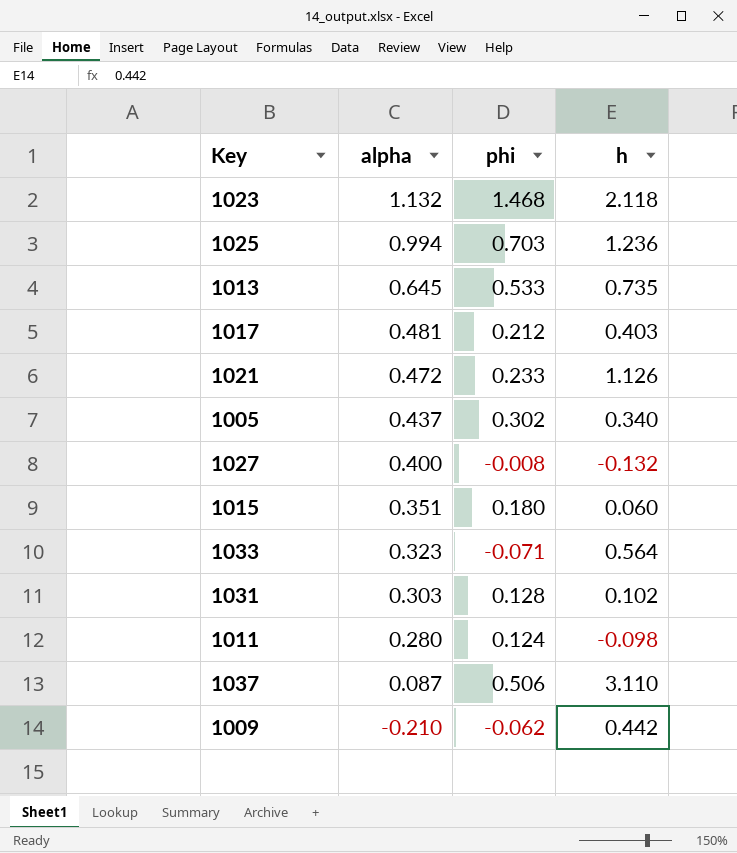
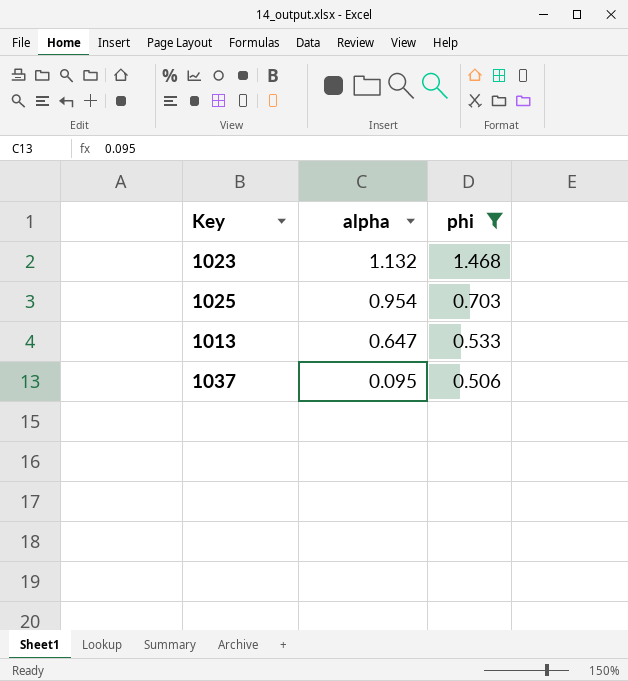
filter: none -> phi >= 0.506
column h | position: 4 -> none
1025 | alpha: 0.994 -> 0.954
1013 | alpha: 0.645 -> 0.647
1037 | alpha: 0.087 -> 0.095

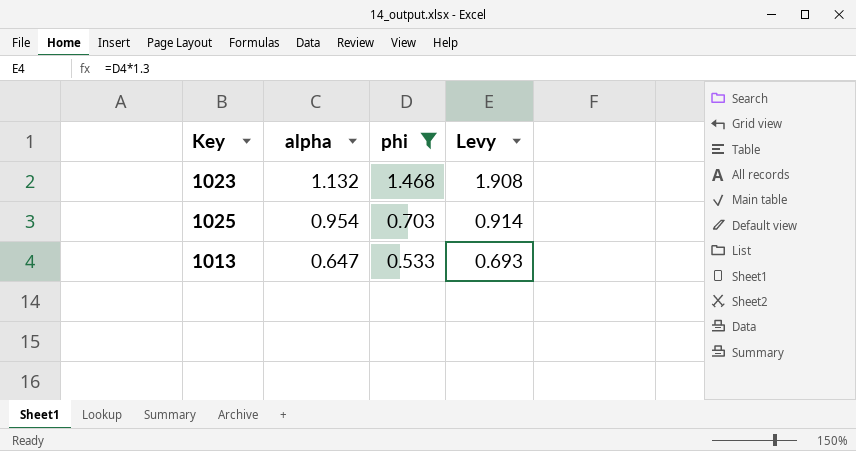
column Levy | formula: none -> [phi] * 1.3
row 1037: 0.095 | 0.506 -> none

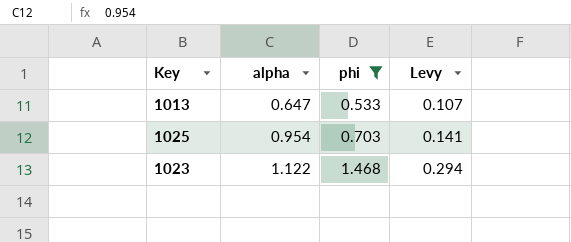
row order: alpha descending -> alpha ascending
column Levy | formula: [phi] * 1.3 -> [phi] * 0.2
1023 | alpha: 1.132 -> 1.122

